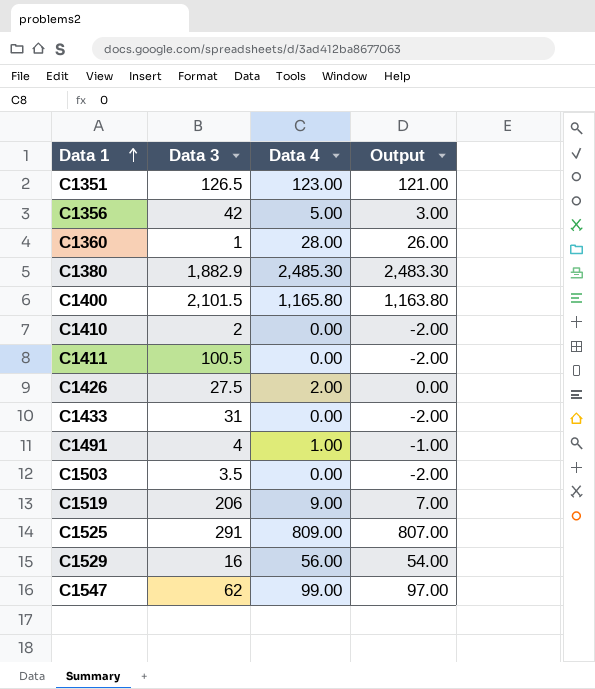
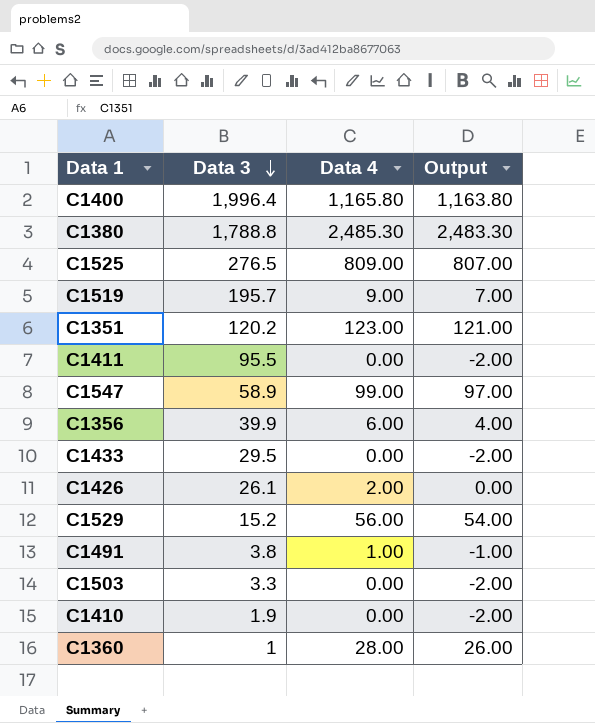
row order: Data 1 ascending -> Data 3 descending
C1400 | Data 3: 2,101.5 -> 1,996.4
C1380 | Data 3: 1,882.9 -> 1,788.8
C1525 | Data 3: 291 -> 276.5
C1519 | Data 3: 206 -> 195.7
C1351 | Data 3: 126.5 -> 120.2
C1411 | Data 3: 100.5 -> 95.5
C1547 | Data 3: 62 -> 58.9
C1356 | Data 3: 42 -> 39.9
C1356 | Data 4: 5.00 -> 6.00
C1356 | Output: 3.00 -> 4.00
C1433 | Data 3: 31 -> 29.5
C1426 | Data 3: 27.5 -> 26.1
C1529 | Data 3: 16 -> 15.2
C1491 | Data 3: 4 -> 3.8
C1503 | Data 3: 3.5 -> 3.3
C1410 | Data 3: 2 -> 1.9

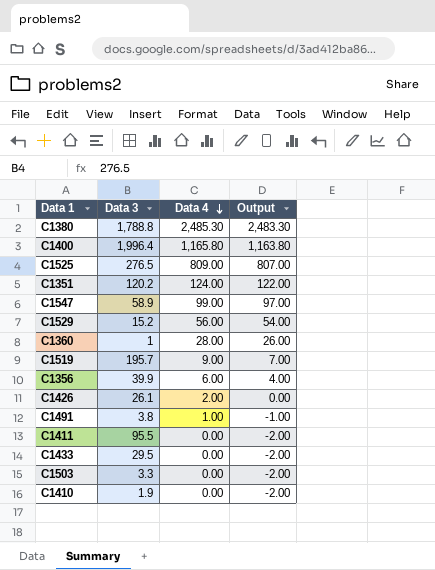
row order: Data 3 descending -> Data 4 descending
C1351 | Data 4: 123.00 -> 124.00
C1351 | Output: 121.00 -> 122.00

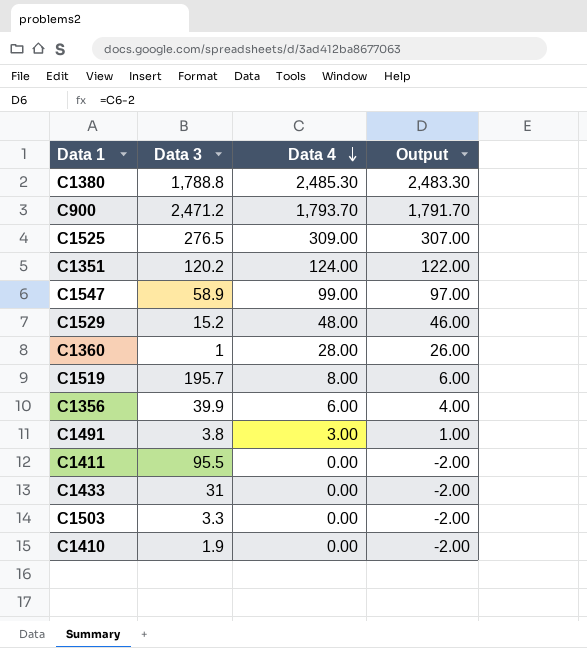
row C1400: 1,996.4 | 1,165.80 | 1,163.80 -> none
row C1426: 26.1 | 2.00 | 0.00 -> none
row C900: none -> 2,471.2 | 1,793.70 | 1,791.70
C1525 | Data 4: 809.00 -> 309.00
C1525 | Output: 807.00 -> 307.00
C1529 | Data 4: 56.00 -> 48.00
C1529 | Output: 54.00 -> 46.00
C1519 | Data 4: 9.00 -> 8.00
C1519 | Output: 7.00 -> 6.00
C1491 | Data 4: 1.00 -> 3.00
C1491 | Output: -1.00 -> 1.00
C1433 | Data 3: 29.5 -> 31

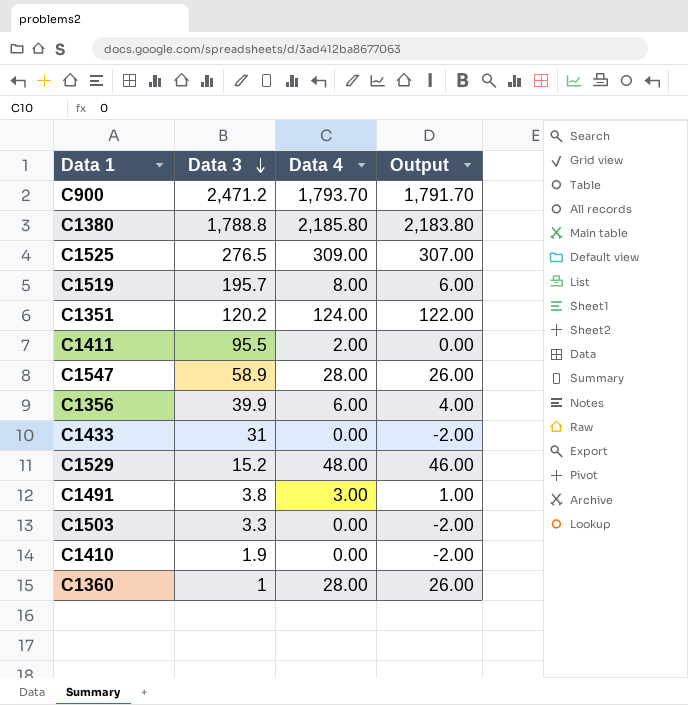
row order: Data 4 descending -> Data 3 descending
C1380 | Data 4: 2,485.30 -> 2,185.80
C1380 | Output: 2,483.30 -> 2,183.80
C1411 | Data 4: 0.00 -> 2.00
C1411 | Output: -2.00 -> 0.00
C1547 | Data 4: 99.00 -> 28.00
C1547 | Output: 97.00 -> 26.00

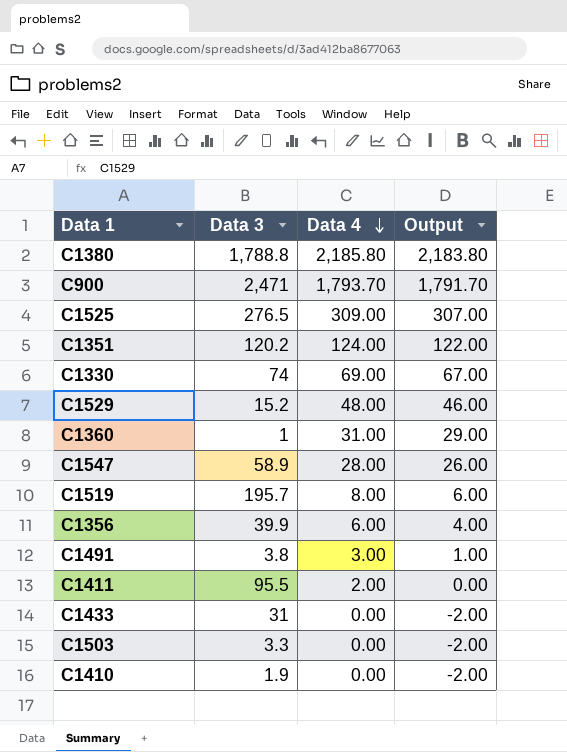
row order: Data 3 descending -> Data 4 descending
C900 | Data 3: 2,471.2 -> 2,471
row C1330: none -> 74 | 69.00 | 67.00
C1360 | Data 4: 28.00 -> 31.00
C1360 | Output: 26.00 -> 29.00

